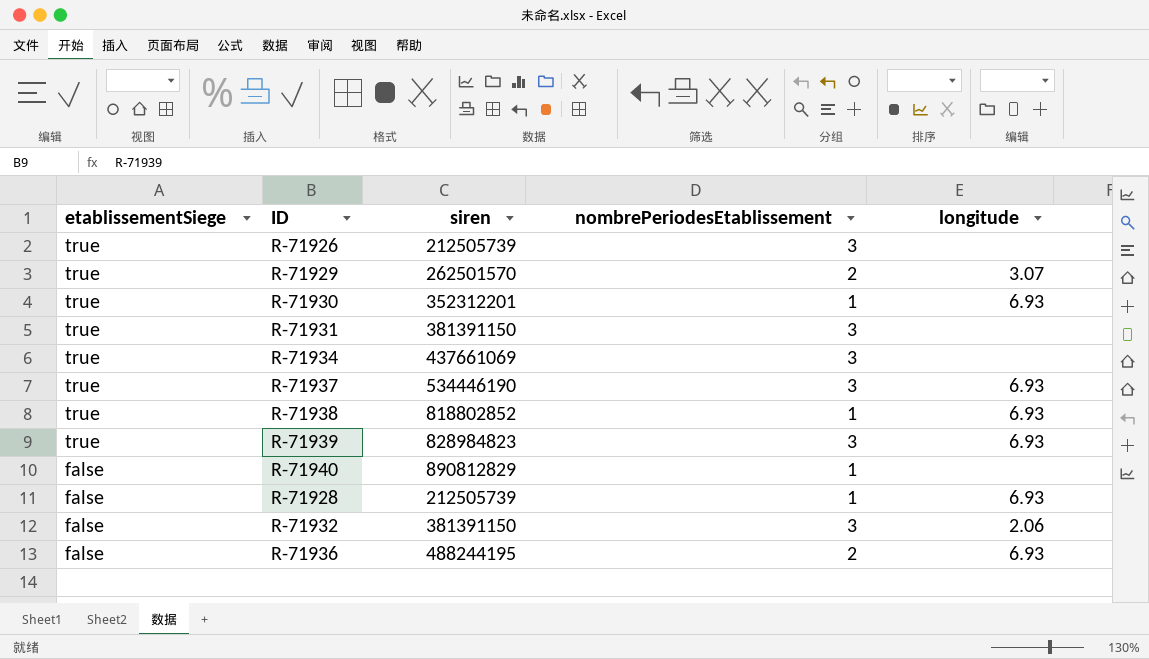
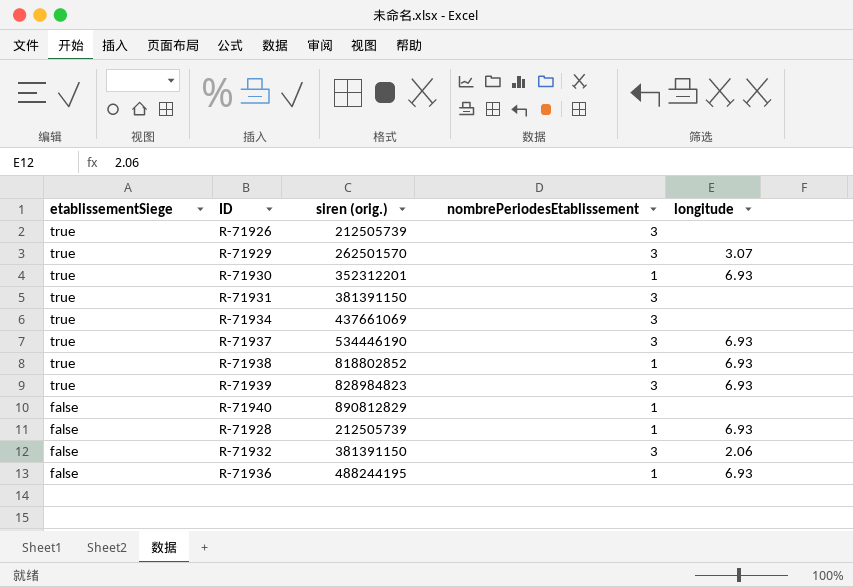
column name: siren -> siren (orig.)
R-71929 | nombrePeriodesEtablissement: 2 -> 3
R-71936 | nombrePeriodesEtablissement: 2 -> 1

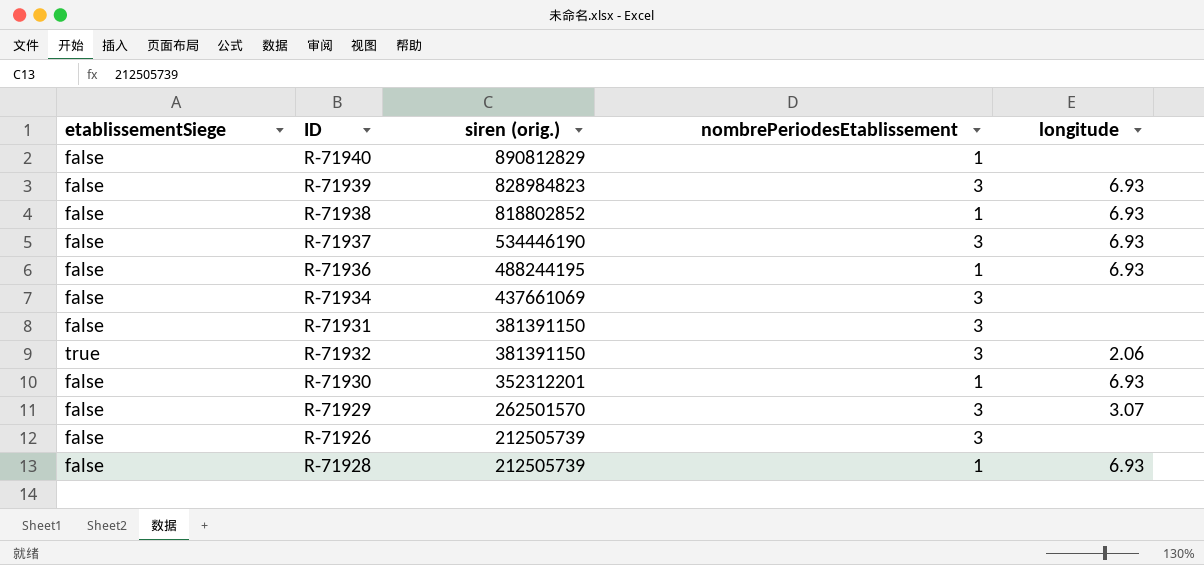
row order: etablissementSiege descending -> siren (orig.) descending
R-71939 | etablissementSiege: true -> false
R-71938 | etablissementSiege: true -> false
R-71937 | etablissementSiege: true -> false
R-71934 | etablissementSiege: true -> false
R-71931 | etablissementSiege: true -> false
R-71932 | etablissementSiege: false -> true
R-71930 | etablissementSiege: true -> false
R-71929 | etablissementSiege: true -> false
R-71926 | etablissementSiege: true -> false

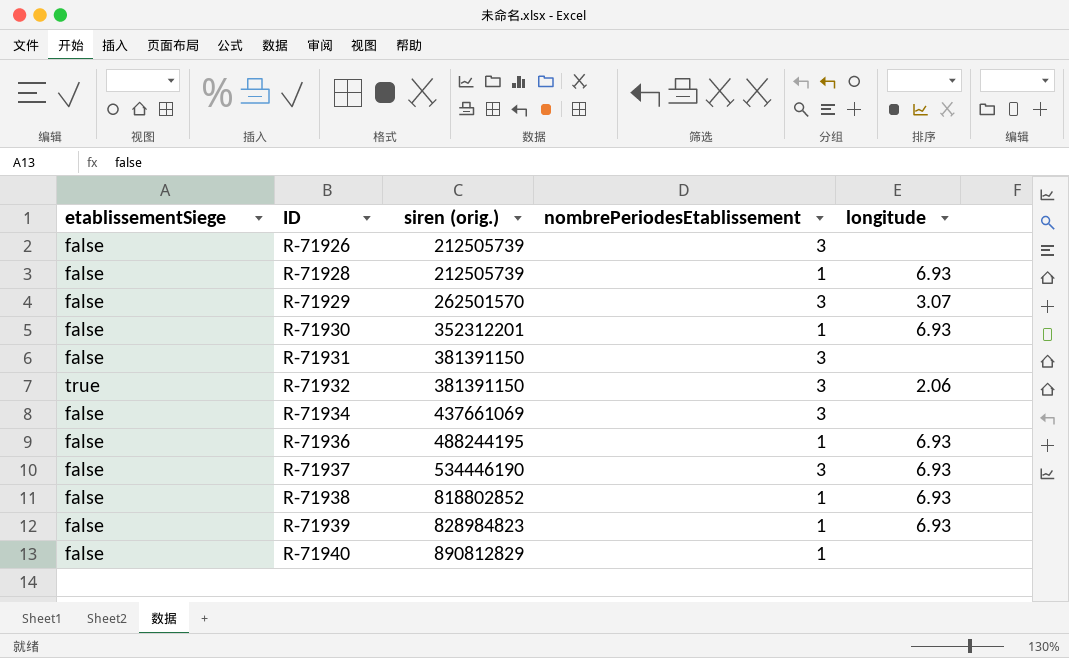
row order: siren (orig.) descending -> ID ascending
R-71939 | nombrePeriodesEtablissement: 3 -> 1

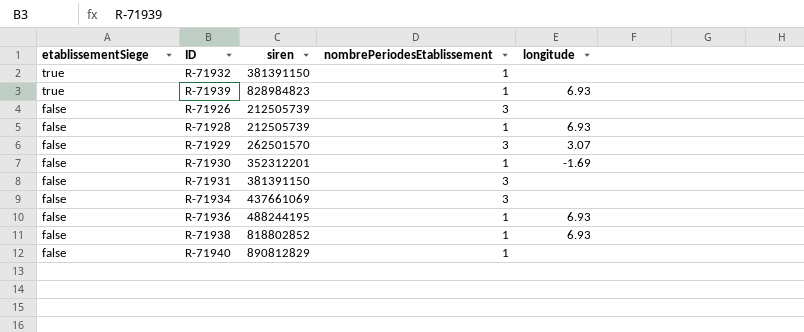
row order: ID ascending -> etablissementSiege descending
column name: siren (orig.) -> siren
row R-71937: false | 534446190 | 3 | 6.93 -> none
R-71932 | nombrePeriodesEtablissement: 3 -> 1
R-71932 | longitude: 2.06 -> none
R-71939 | etablissementSiege: false -> true
R-71930 | longitude: 6.93 -> -1.69

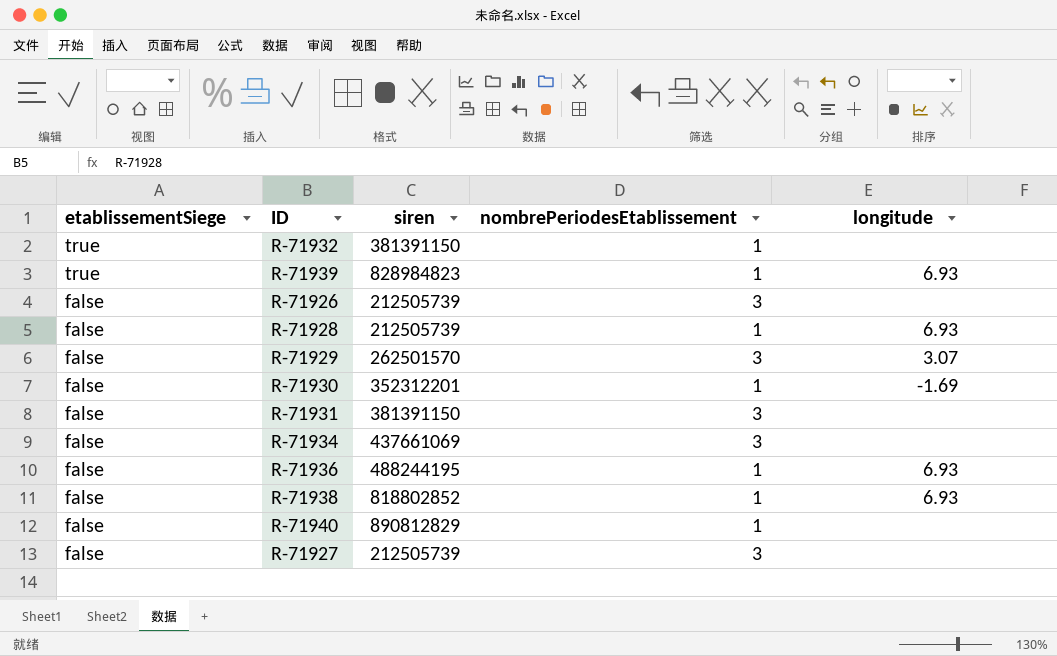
row R-71927: none -> false | 212505739 | 3 | none

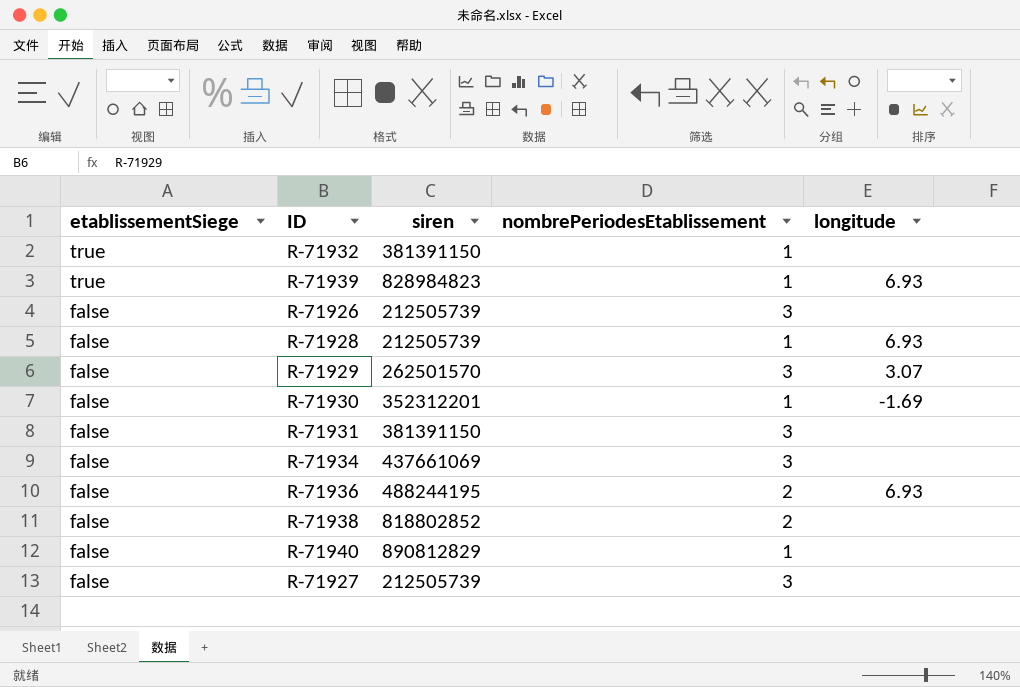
R-71936 | nombrePeriodesEtablissement: 1 -> 2
R-71938 | nombrePeriodesEtablissement: 1 -> 2
R-71938 | longitude: 6.93 -> none

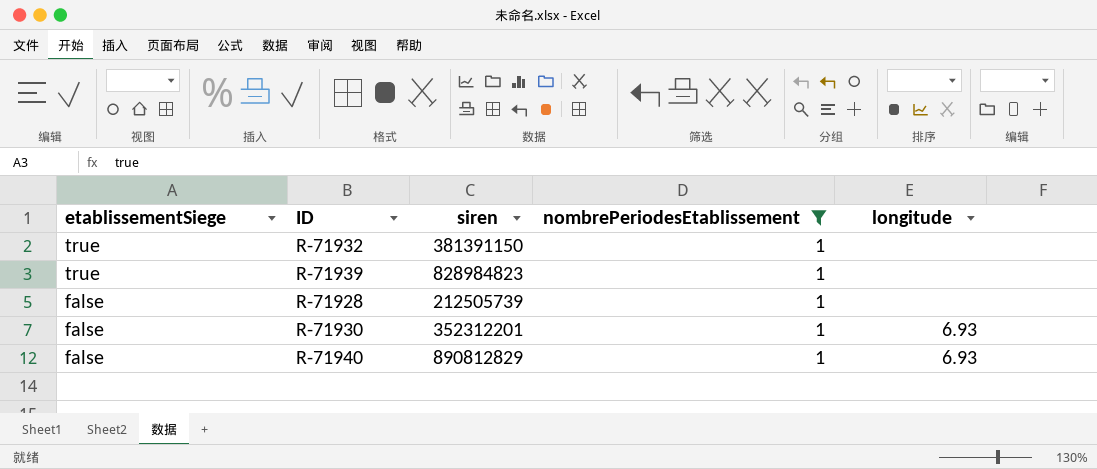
filter: none -> nombrePeriodesEtablissement = 1
R-71939 | longitude: 6.93 -> none
R-71928 | longitude: 6.93 -> none
R-71930 | longitude: -1.69 -> 6.93
R-71940 | longitude: none -> 6.93

